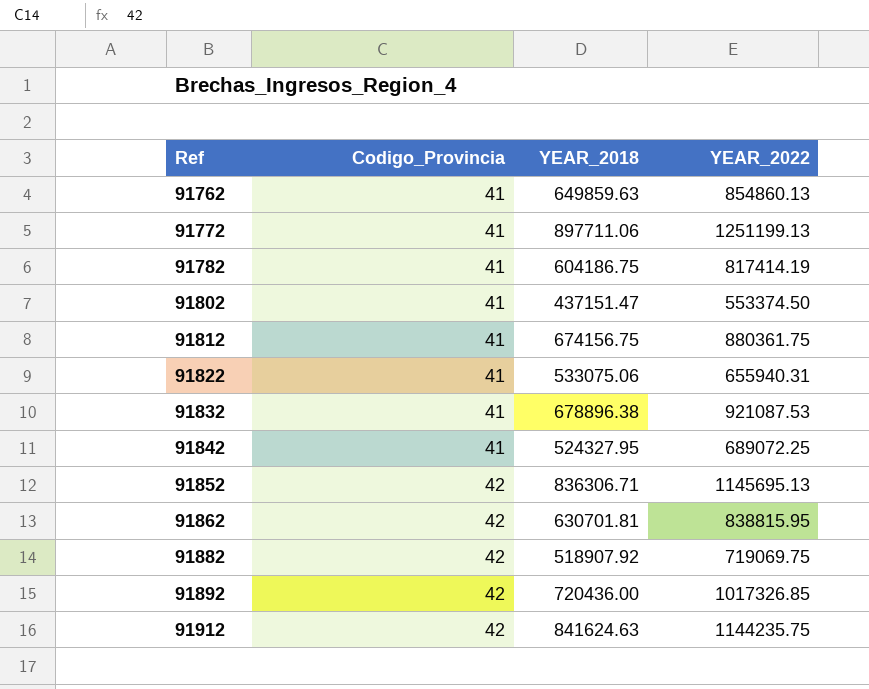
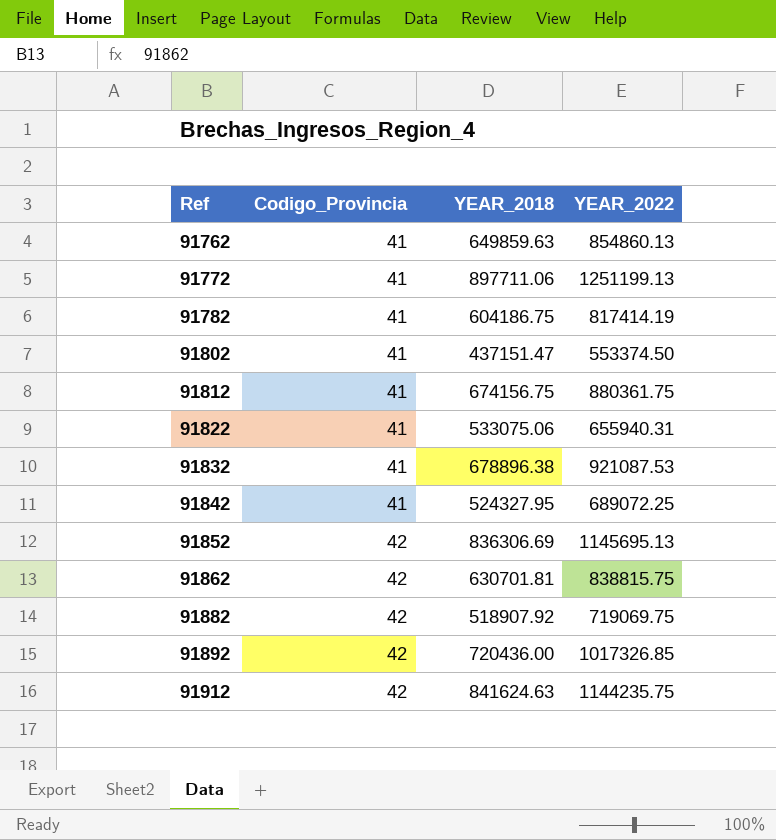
91852 | YEAR_2018: 836306.71 -> 836306.69
91862 | YEAR_2022: 838815.95 -> 838815.75

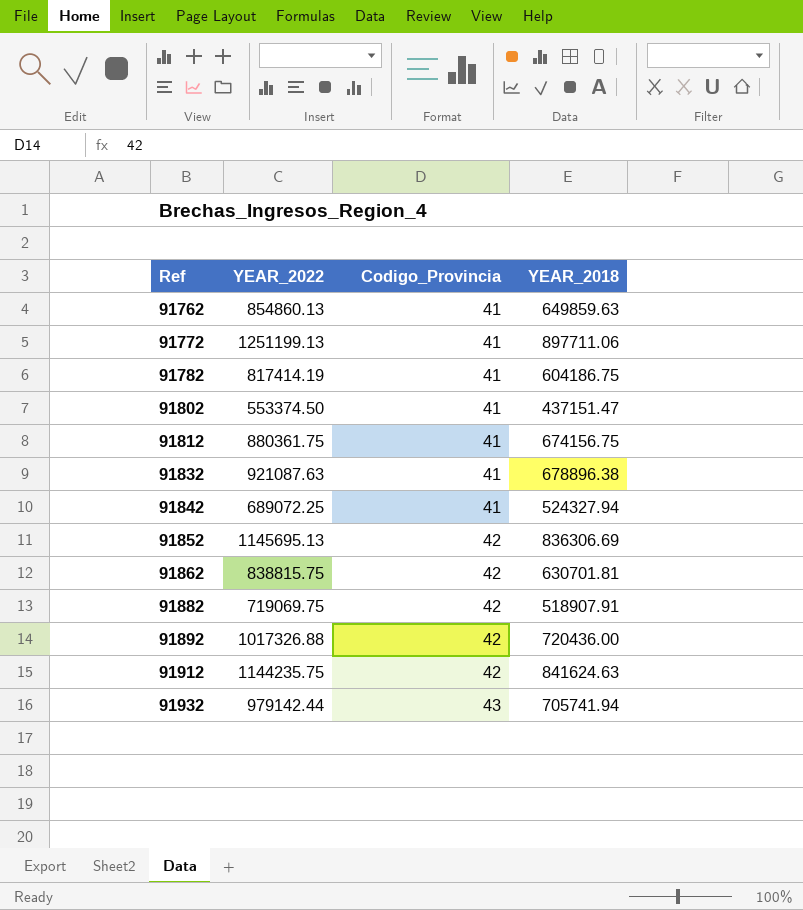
column YEAR_2022 | position: 4 -> 2
row 91822: 41 | 533075.06 | 655940.31 -> none
91832 | YEAR_2022: 921087.53 -> 921087.63
91842 | YEAR_2018: 524327.95 -> 524327.94
91882 | YEAR_2018: 518907.92 -> 518907.91
91892 | YEAR_2022: 1017326.85 -> 1017326.88
row 91932: none -> 979142.44 | 43 | 705741.94

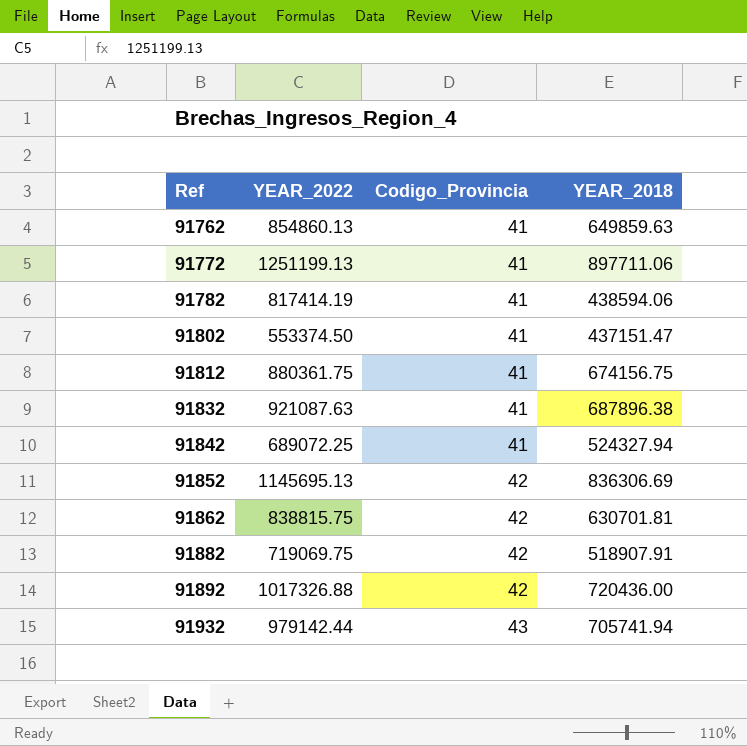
row 91912: 1144235.75 | 42 | 841624.63 -> none
91782 | YEAR_2018: 604186.75 -> 438594.06
91832 | YEAR_2018: 678896.38 -> 687896.38

